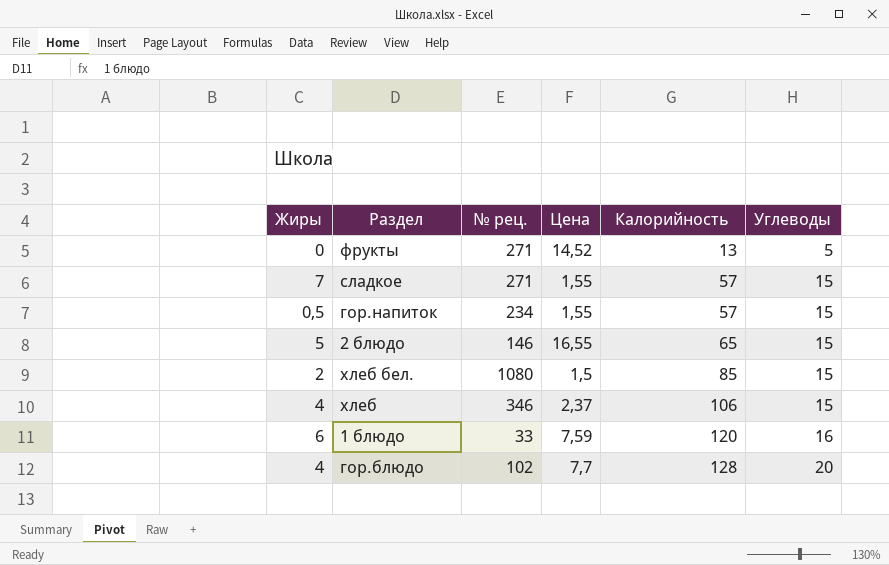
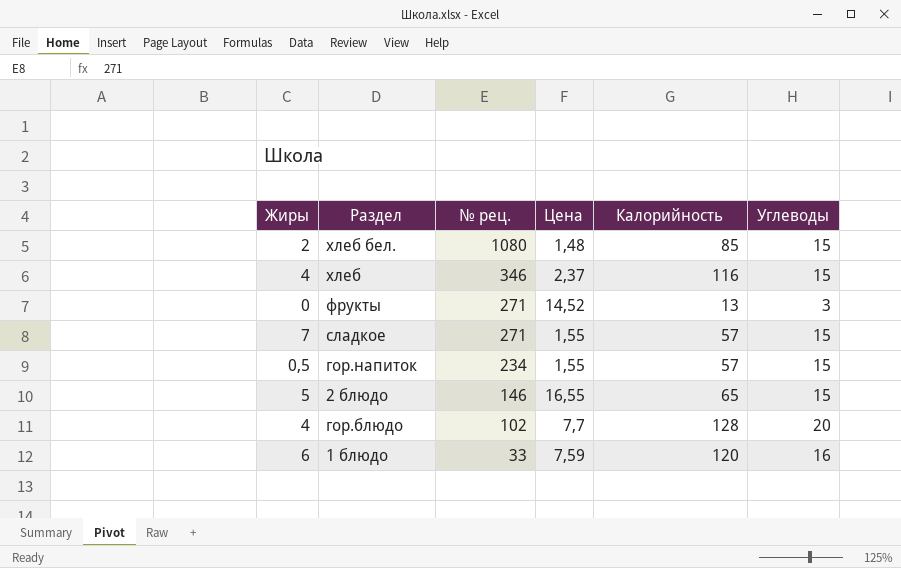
row order: Калорийность ascending -> № рец. descending
хлеб бел. | Цена: 1,5 -> 1,48
хлеб | Калорийность: 106 -> 116
фрукты | Углеводы: 5 -> 3

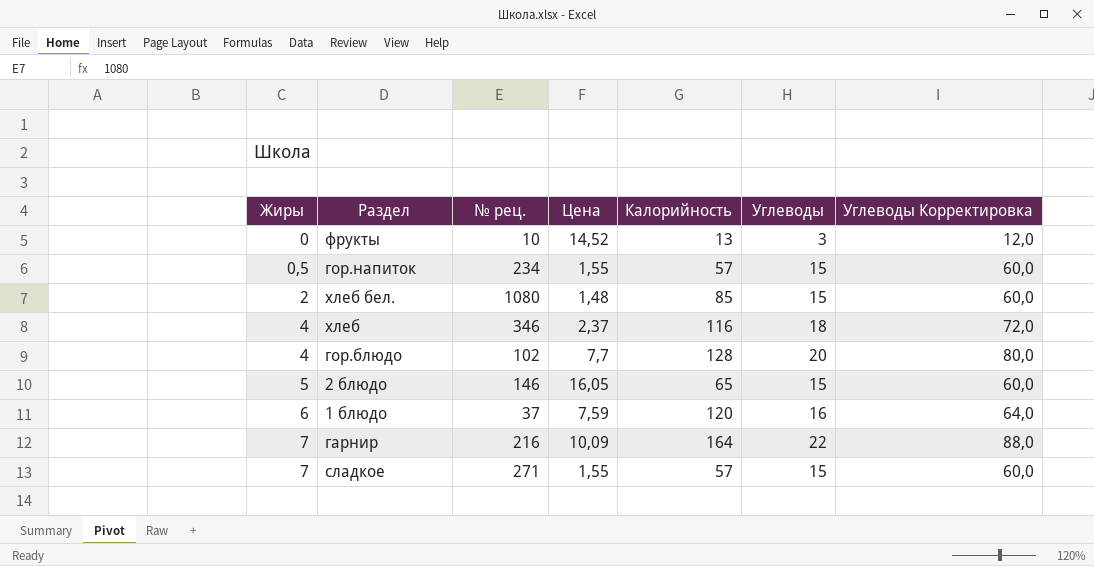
row order: № рец. descending -> Жиры ascending
column Углеводы Корректировка | formula: none -> [Углеводы] * 4
фрукты | № рец.: 271 -> 10
хлеб | Углеводы: 15 -> 18
2 блюдо | Цена: 16,55 -> 16,05
1 блюдо | № рец.: 33 -> 37
row гарнир: none -> 7 | 216 | 10,09 | 164 | 22 | 88,0

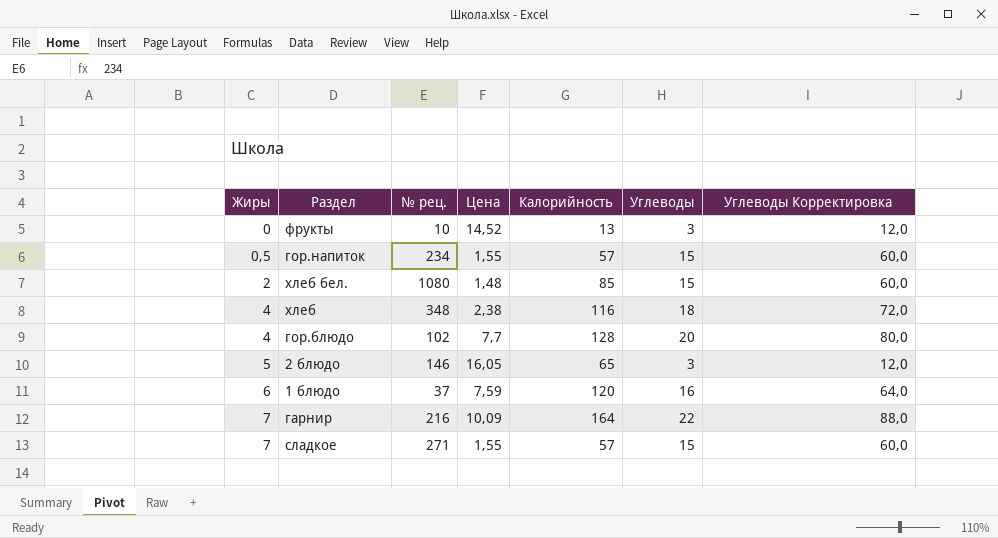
хлеб | № рец.: 346 -> 348
хлеб | Цена: 2,37 -> 2,38
2 блюдо | Углеводы: 15 -> 3
2 блюдо | Углеводы Корректировка: 60,0 -> 12,0

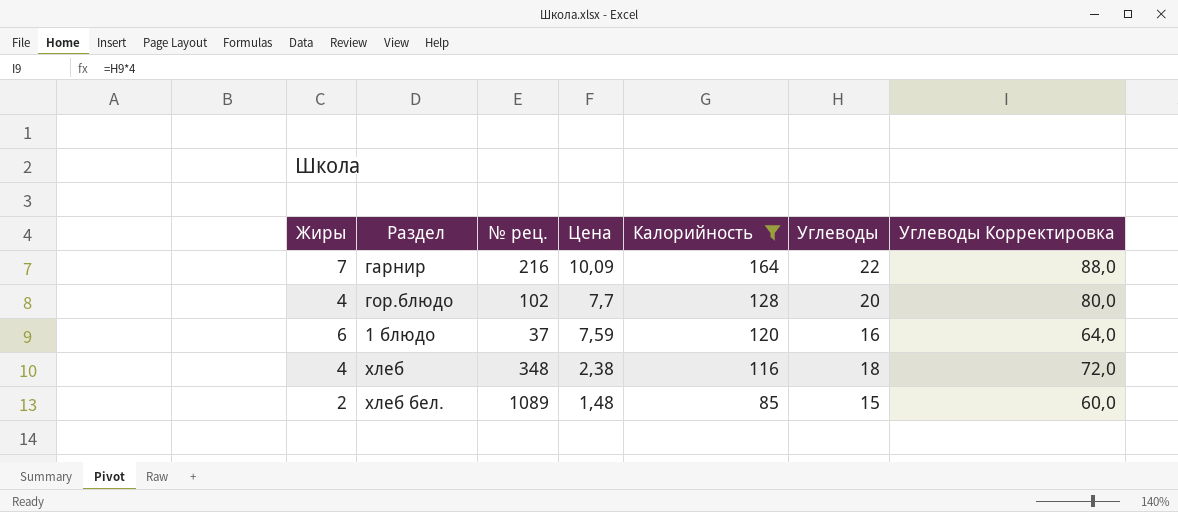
filter: none -> Калорийность >= 85
row order: Жиры ascending -> Цена descending
хлеб бел. | № рец.: 1080 -> 1089

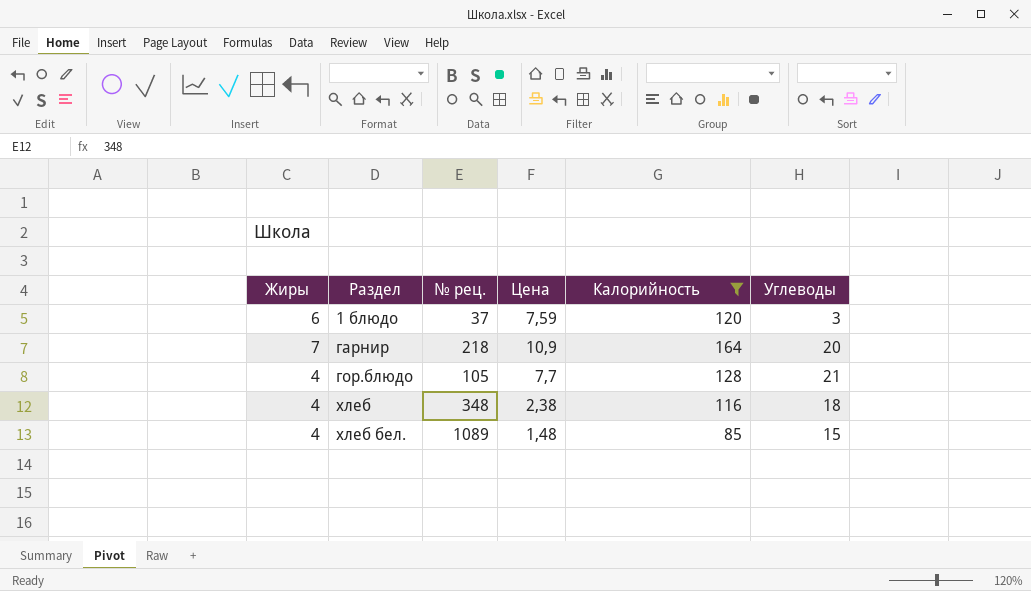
row order: Цена descending -> Раздел ascending
column Углеводы Корректировка | formula: [Углеводы] * 4 -> none
1 блюдо | Углеводы: 16 -> 3
гарнир | № рец.: 216 -> 218
гарнир | Цена: 10,09 -> 10,9
гарнир | Углеводы: 22 -> 20
гор.блюдо | № рец.: 102 -> 105
гор.блюдо | Углеводы: 20 -> 21
хлеб бел. | Жиры: 2 -> 4

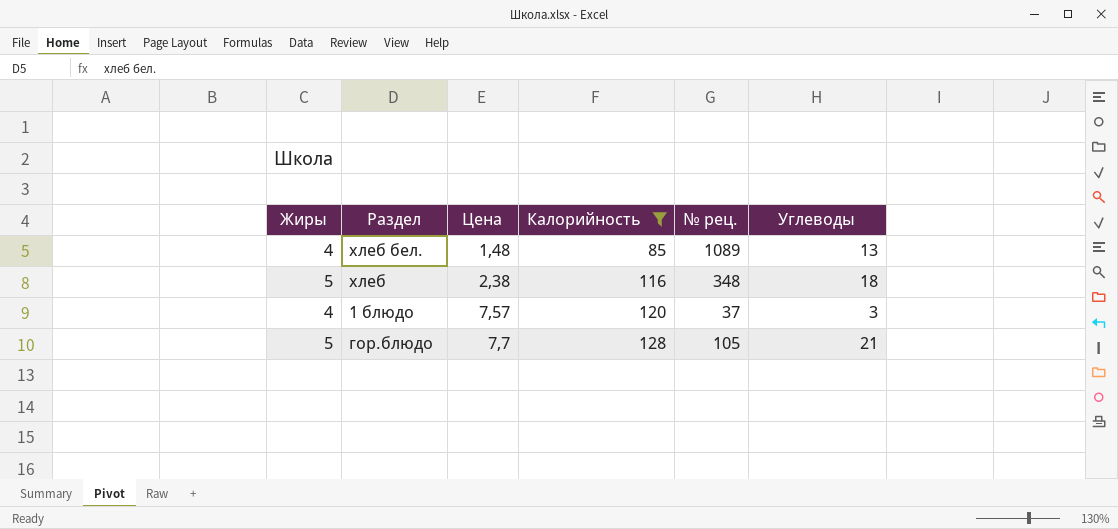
row order: Раздел ascending -> Цена ascending
column № рец. | position: 3 -> 5
row гарнир: 7 | 218 | 10,9 | 164 | 20 -> none
хлеб бел. | Углеводы: 15 -> 13
хлеб | Жиры: 4 -> 5
1 блюдо | Жиры: 6 -> 4
1 блюдо | Цена: 7,59 -> 7,57
гор.блюдо | Жиры: 4 -> 5

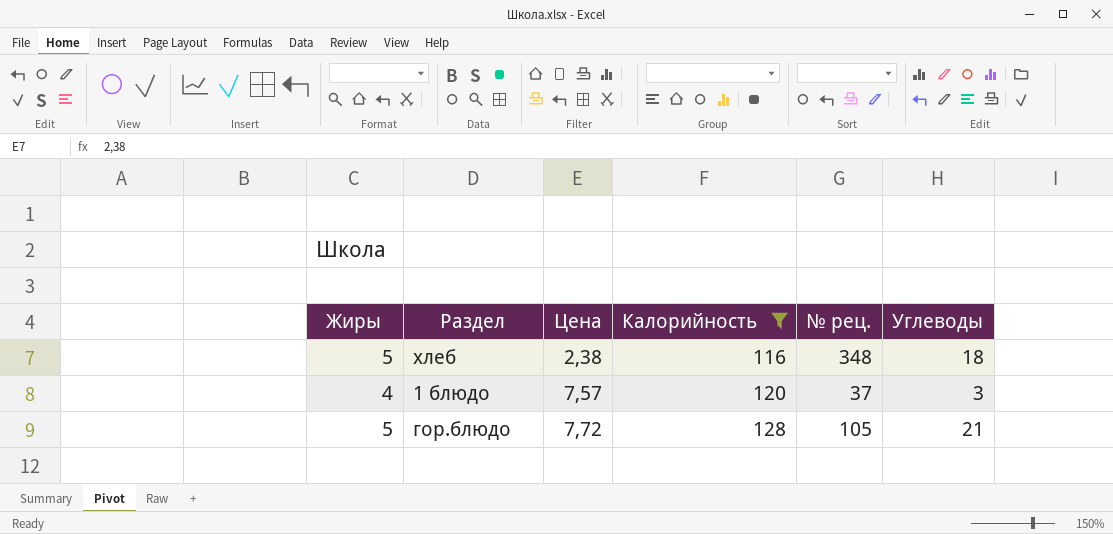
row хлеб бел.: 4 | 1,48 | 85 | 1089 | 13 -> none
гор.блюдо | Цена: 7,7 -> 7,72

